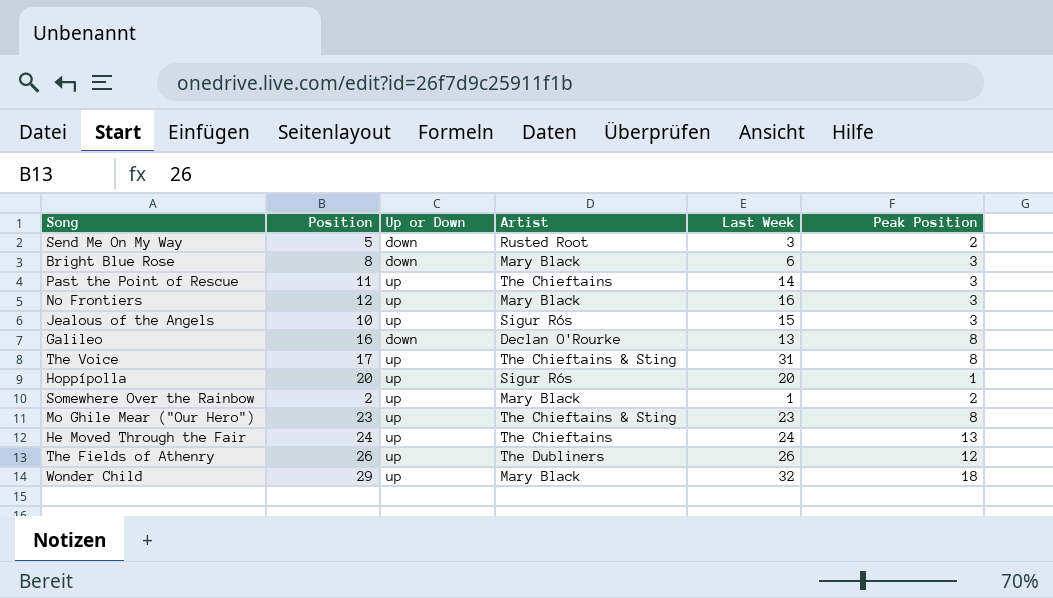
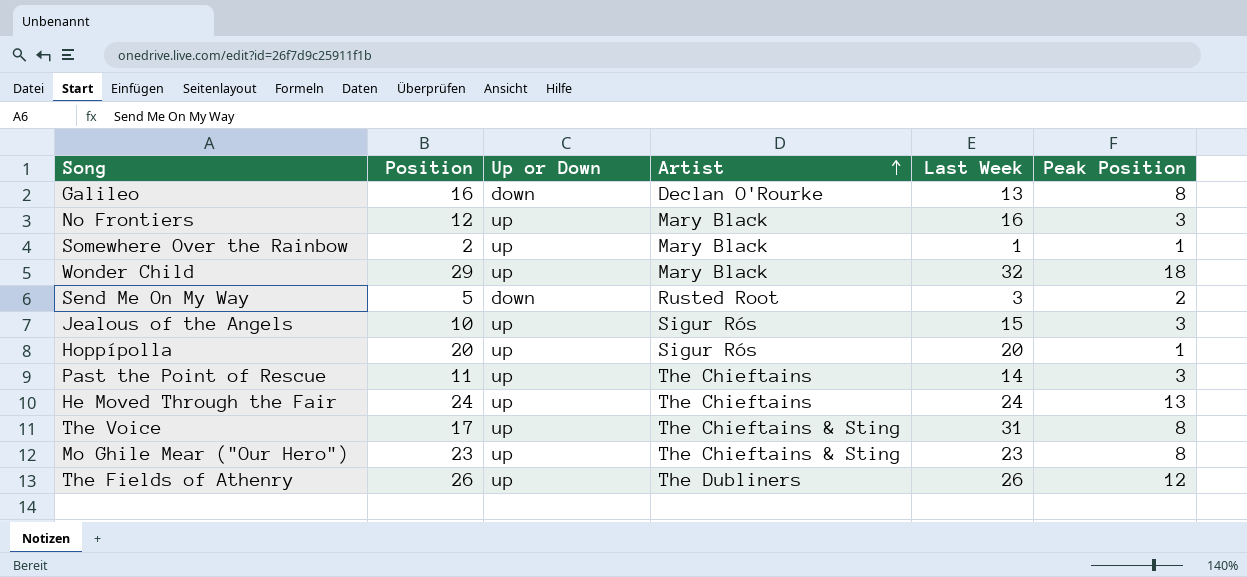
row order: none -> Artist ascending
row Bright Blue Rose: 8 | down | Mary Black | 6 | 3 -> none
Somewhere Over the Rainbow | Peak Position: 2 -> 1

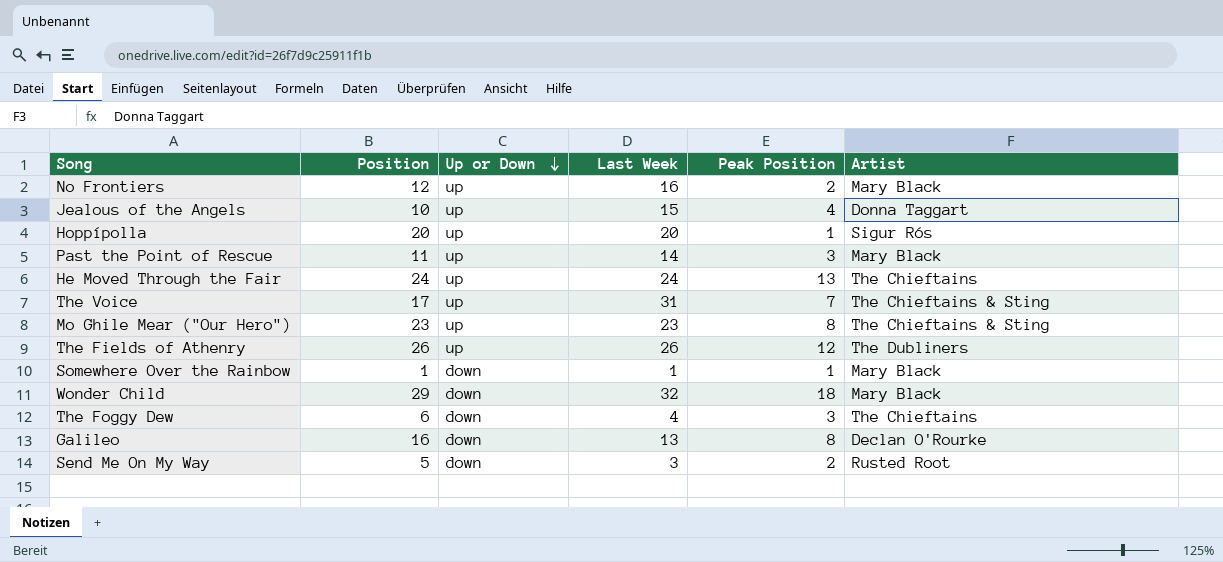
row order: Artist ascending -> Up or Down descending
column Artist | position: 4 -> 6
No Frontiers | Peak Position: 3 -> 2
Jealous of the Angels | Peak Position: 3 -> 4
Jealous of the Angels | Artist: Sigur Rós -> Donna Taggart
Past the Point of Rescue | Artist: The Chieftains -> Mary Black
The Voice | Peak Position: 8 -> 7
Somewhere Over the Rainbow | Position: 2 -> 1
Somewhere Over the Rainbow | Up or Down: up -> down
Wonder Child | Up or Down: up -> down
row The Foggy Dew: none -> 6 | down | 4 | 3 | The Chieftains

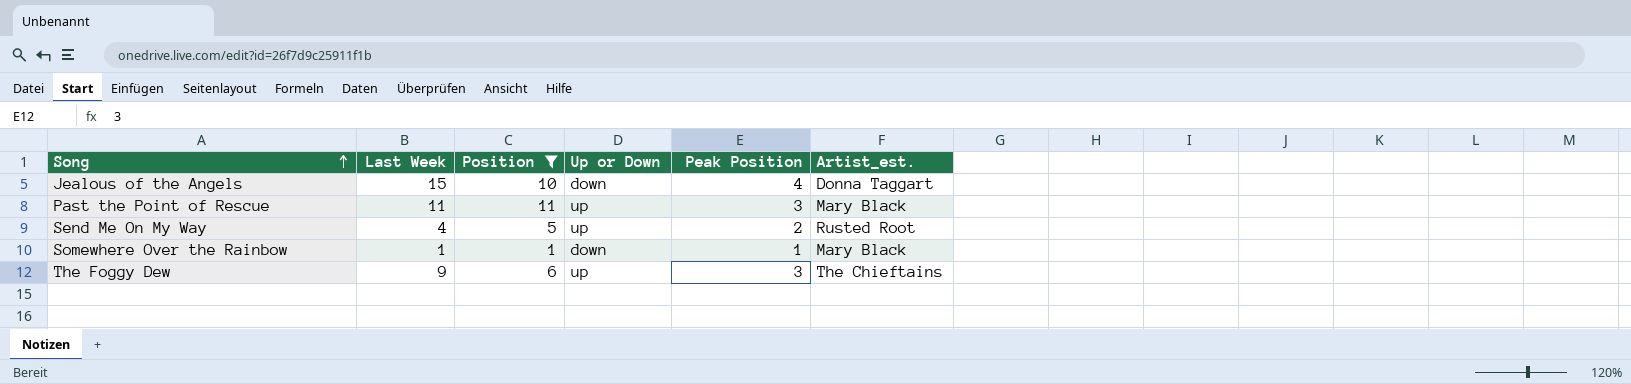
filter: none -> Position <= 11
row order: Up or Down descending -> Song ascending
column Last Week | position: 4 -> 2
column name: Artist -> Artist_est.
Jealous of the Angels | Up or Down: up -> down
Past the Point of Rescue | Last Week: 14 -> 11
Send Me On My Way | Last Week: 3 -> 4
Send Me On My Way | Up or Down: down -> up
The Foggy Dew | Last Week: 4 -> 9
The Foggy Dew | Up or Down: down -> up

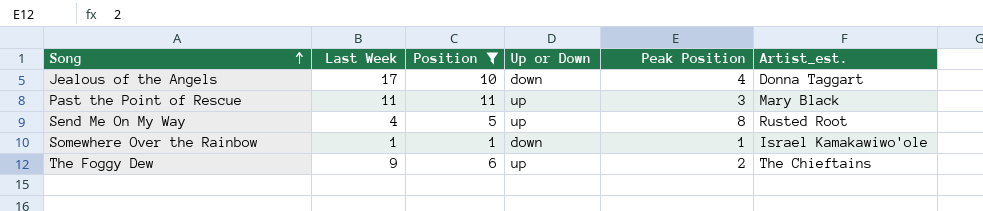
Jealous of the Angels | Last Week: 15 -> 17
Send Me On My Way | Peak Position: 2 -> 8
Somewhere Over the Rainbow | Artist_est.: Mary Black -> Israel Kamakawiwo'ole
The Foggy Dew | Peak Position: 3 -> 2

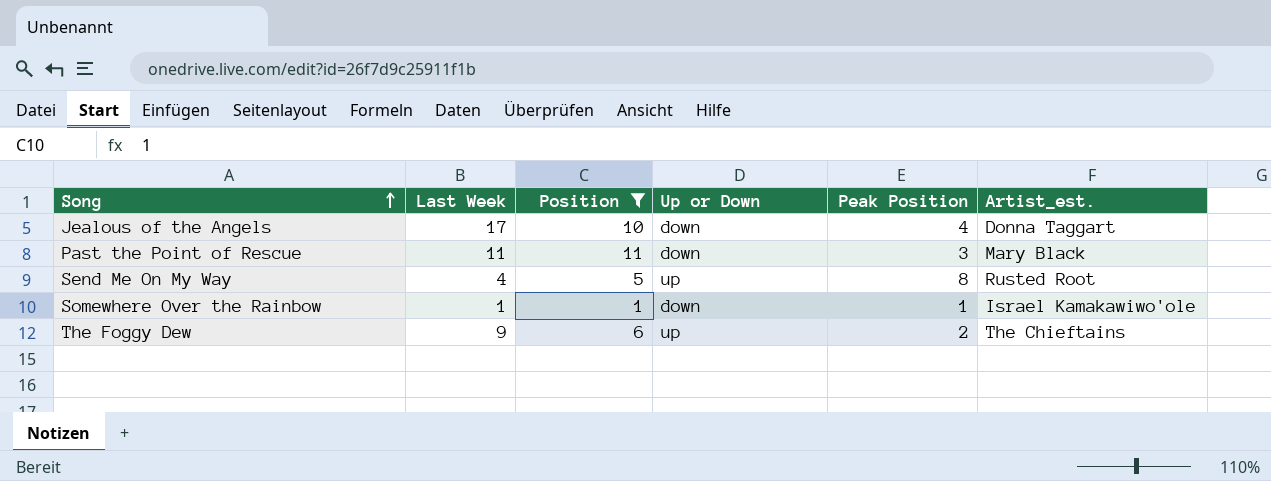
Past the Point of Rescue | Up or Down: up -> down

